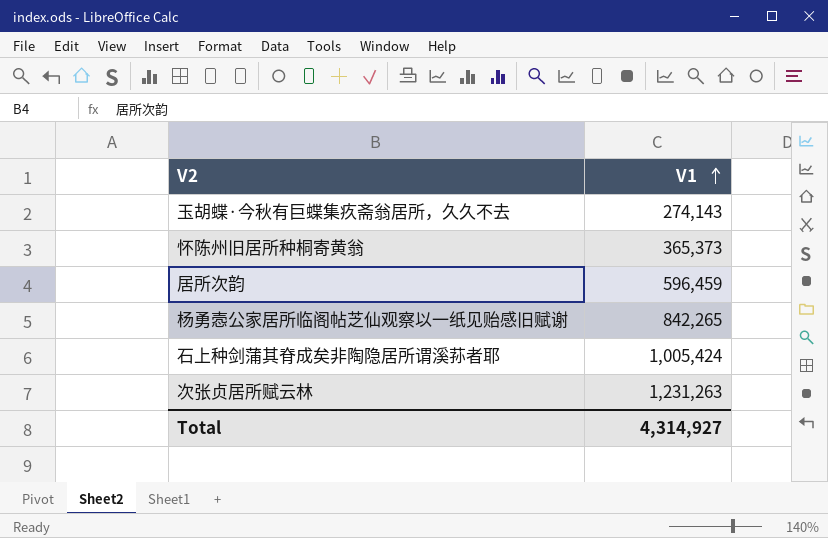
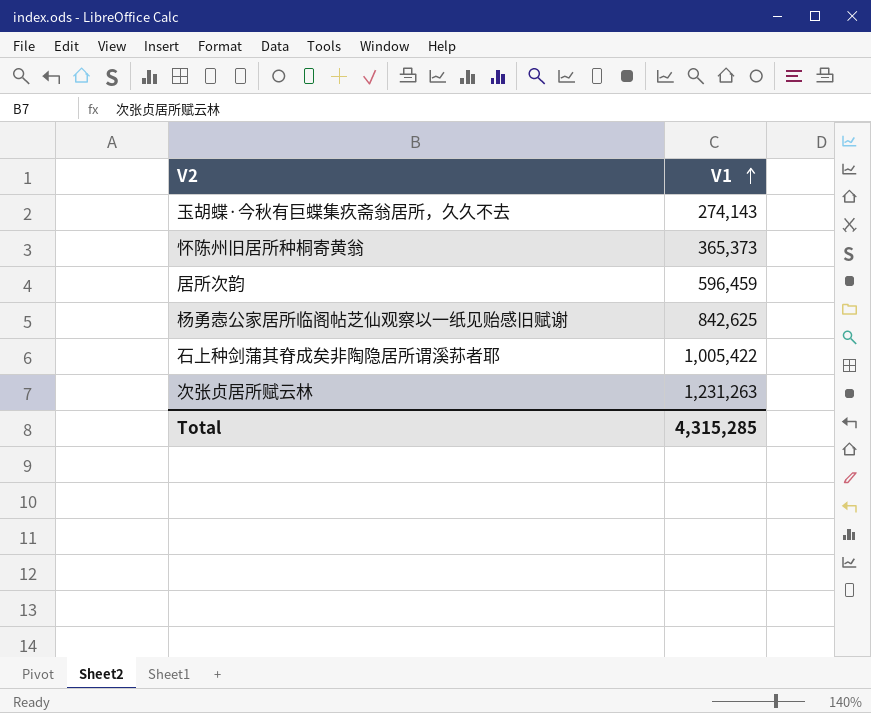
杨勇悫公家居所临阁帖芝仙观察以一纸见贻感旧赋谢 | V1: 842,265 -> 842,625
石上种剑蒲其脊成矣非陶隐居所谓溪荪者耶 | V1: 1,005,424 -> 1,005,422
Total | V1: 4,314,927 -> 4,315,285

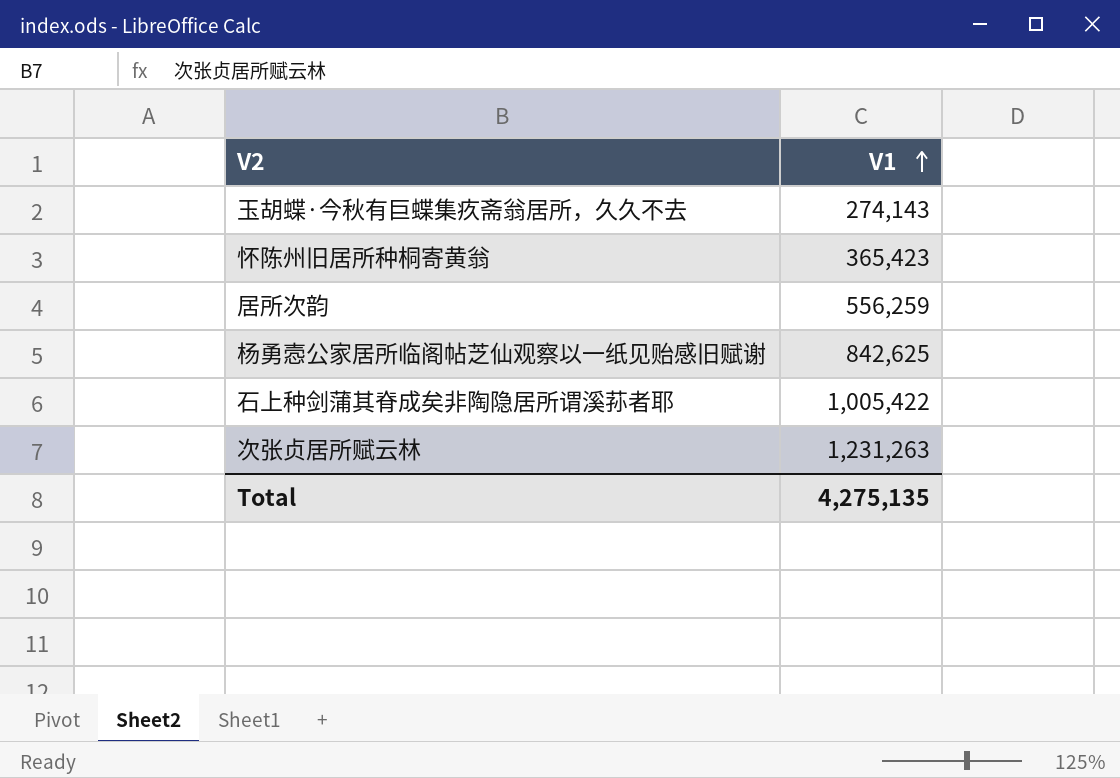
怀陈州旧居所种桐寄黄翁 | V1: 365,373 -> 365,423
居所次韵 | V1: 596,459 -> 556,259
Total | V1: 4,315,285 -> 4,275,135

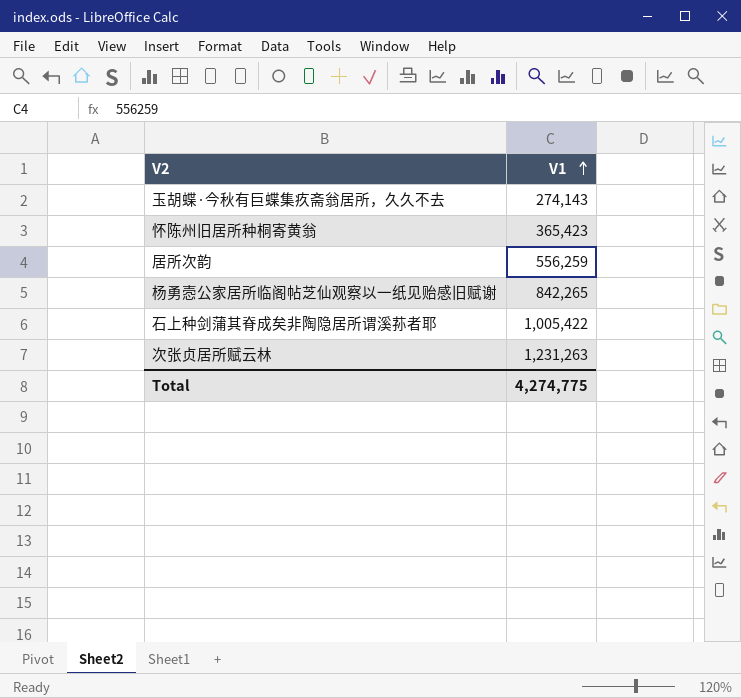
杨勇悫公家居所临阁帖芝仙观察以一纸见贻感旧赋谢 | V1: 842,625 -> 842,265
Total | V1: 4,275,135 -> 4,274,775

